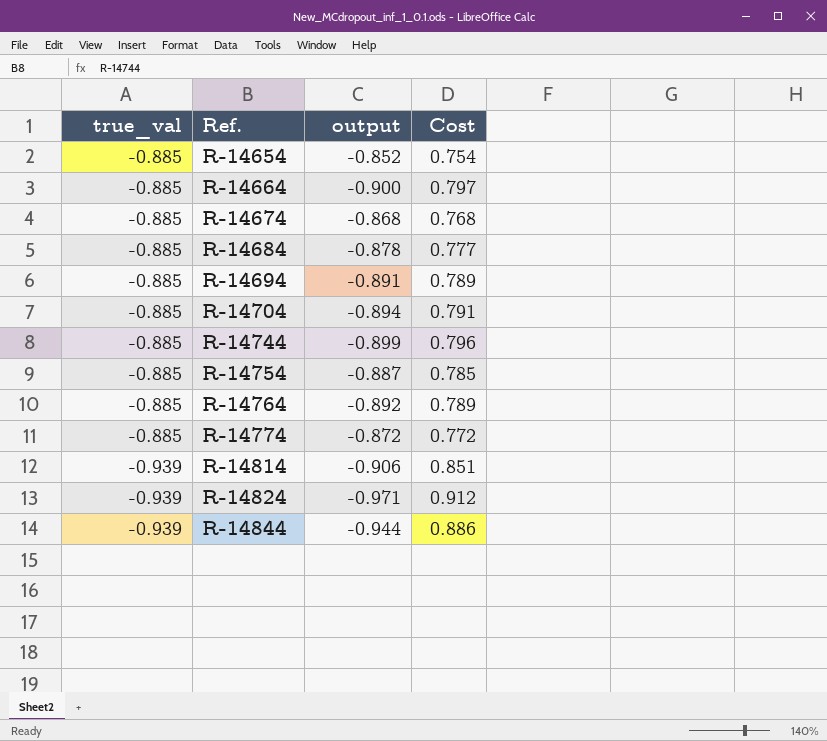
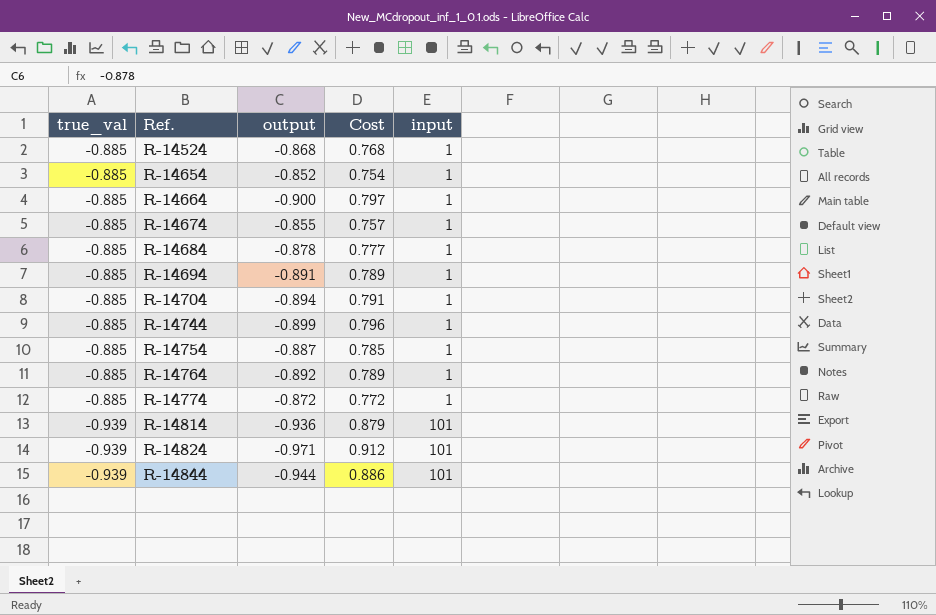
column input | position: none -> 5
row R-14524: none -> -0.885 | -0.868 | 0.768 | 1
R-14674 | output: -0.868 -> -0.855
R-14674 | Cost: 0.768 -> 0.757
R-14814 | output: -0.906 -> -0.936
R-14814 | Cost: 0.851 -> 0.879

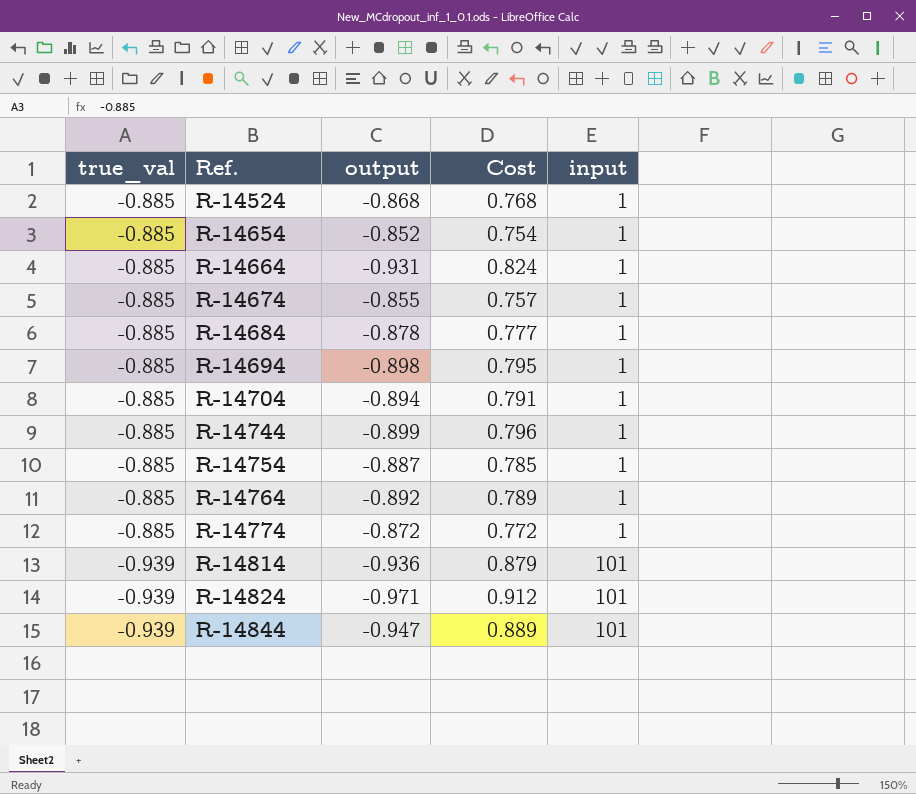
R-14664 | output: -0.900 -> -0.931
R-14664 | Cost: 0.797 -> 0.824
R-14694 | output: -0.891 -> -0.898
R-14694 | Cost: 0.789 -> 0.795
R-14844 | output: -0.944 -> -0.947
R-14844 | Cost: 0.886 -> 0.889

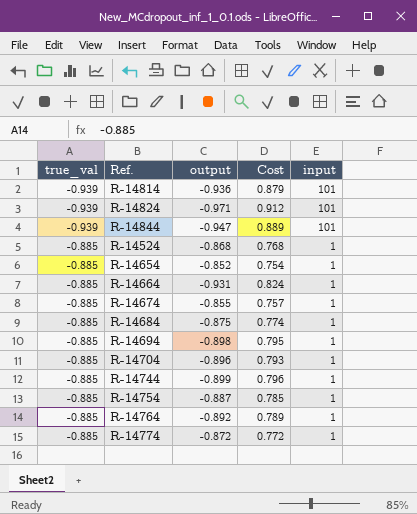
row order: true_val descending -> true_val ascending
R-14684 | output: -0.878 -> -0.875
R-14684 | Cost: 0.777 -> 0.774
R-14704 | output: -0.894 -> -0.896
R-14704 | Cost: 0.791 -> 0.793

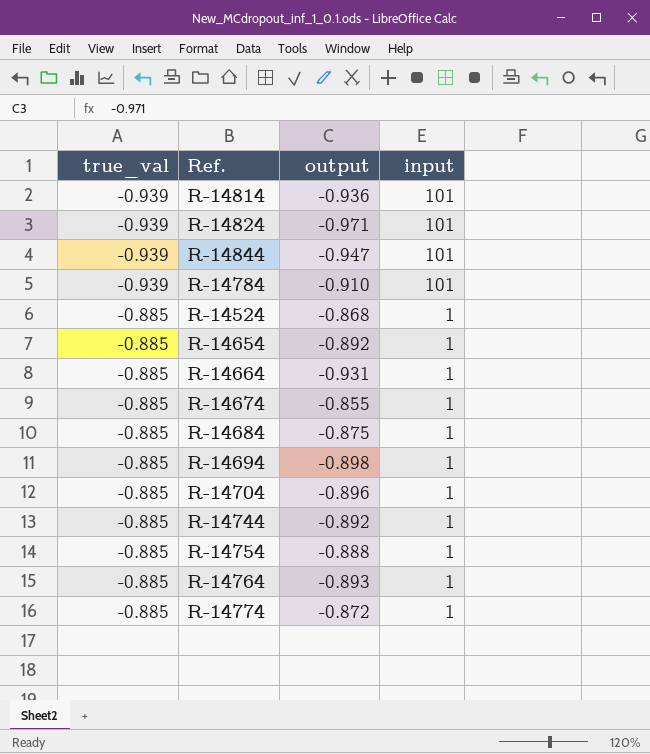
column Cost | formula: [true_val] * [output] -> none
row R-14784: none -> -0.939 | -0.910 | 101
R-14654 | output: -0.852 -> -0.892
R-14744 | output: -0.899 -> -0.892
R-14754 | output: -0.887 -> -0.888
R-14764 | output: -0.892 -> -0.893

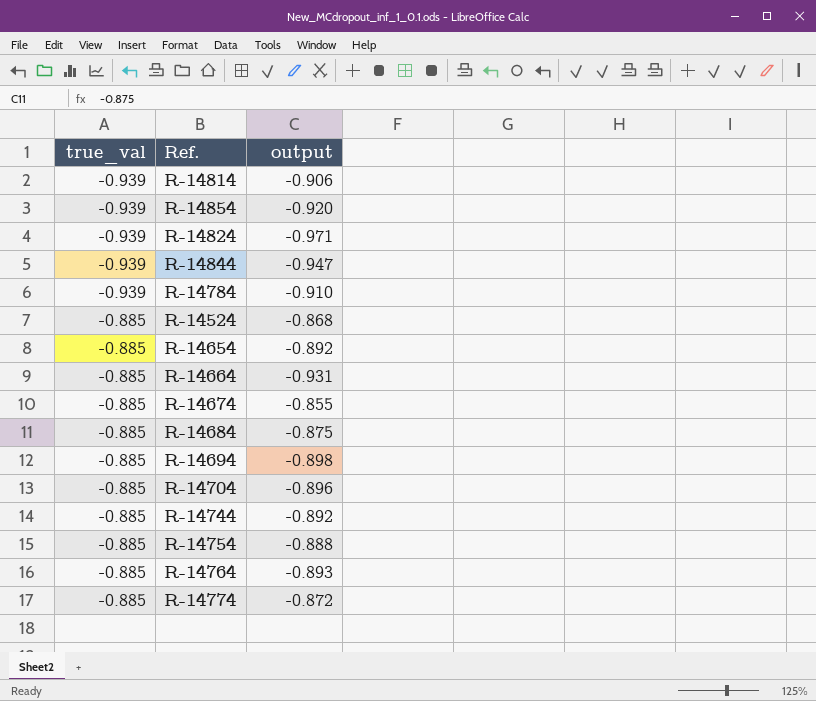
column input | position: 4 -> none
R-14814 | output: -0.936 -> -0.906
row R-14854: none -> -0.939 | -0.920

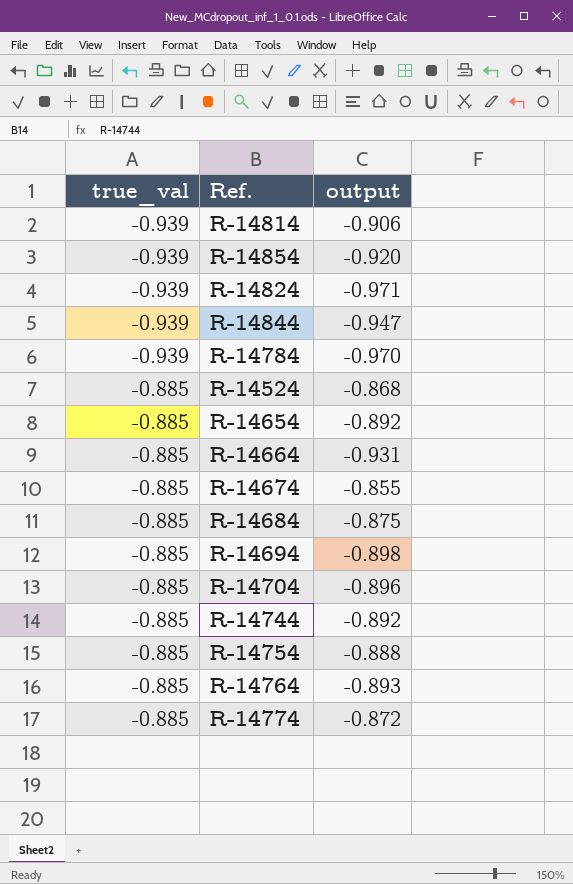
R-14784 | output: -0.910 -> -0.970

